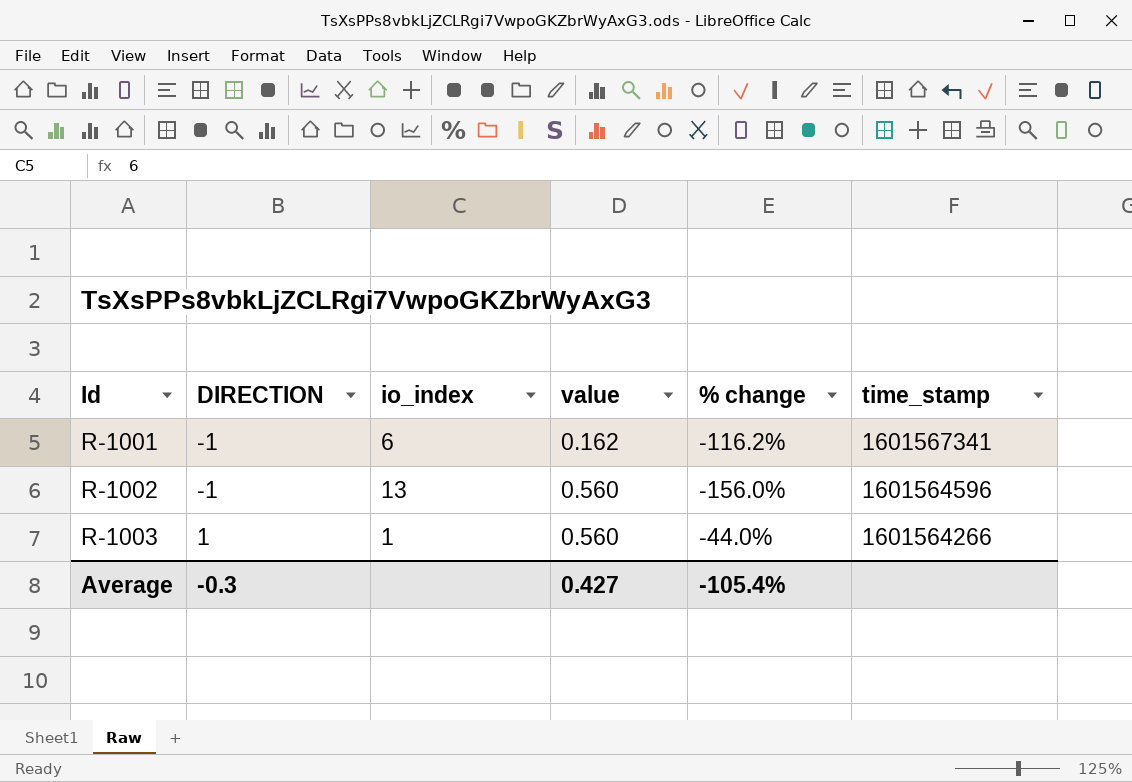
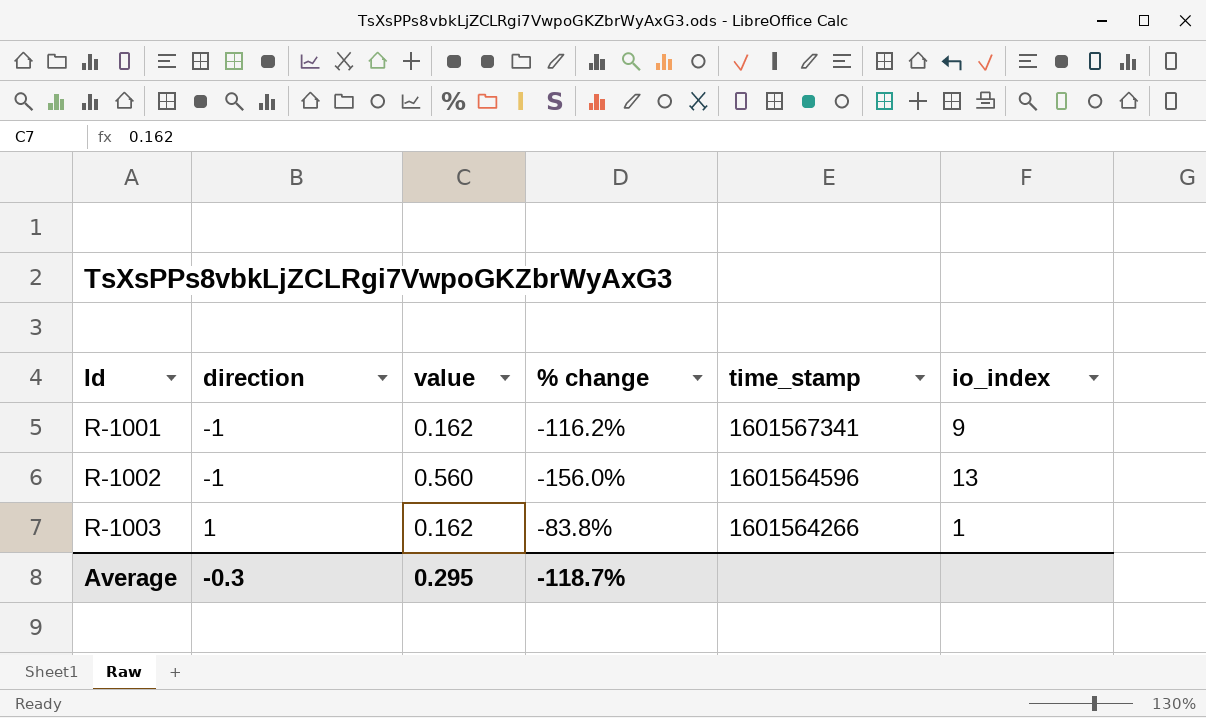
column name: DIRECTION -> direction
column io_index | position: 3 -> 6
R-1001 | io_index: 6 -> 9
R-1003 | value: 0.560 -> 0.162
R-1003 | % change: -44.0% -> -83.8%
Average | value: 0.427 -> 0.295
Average | % change: -105.4% -> -118.7%

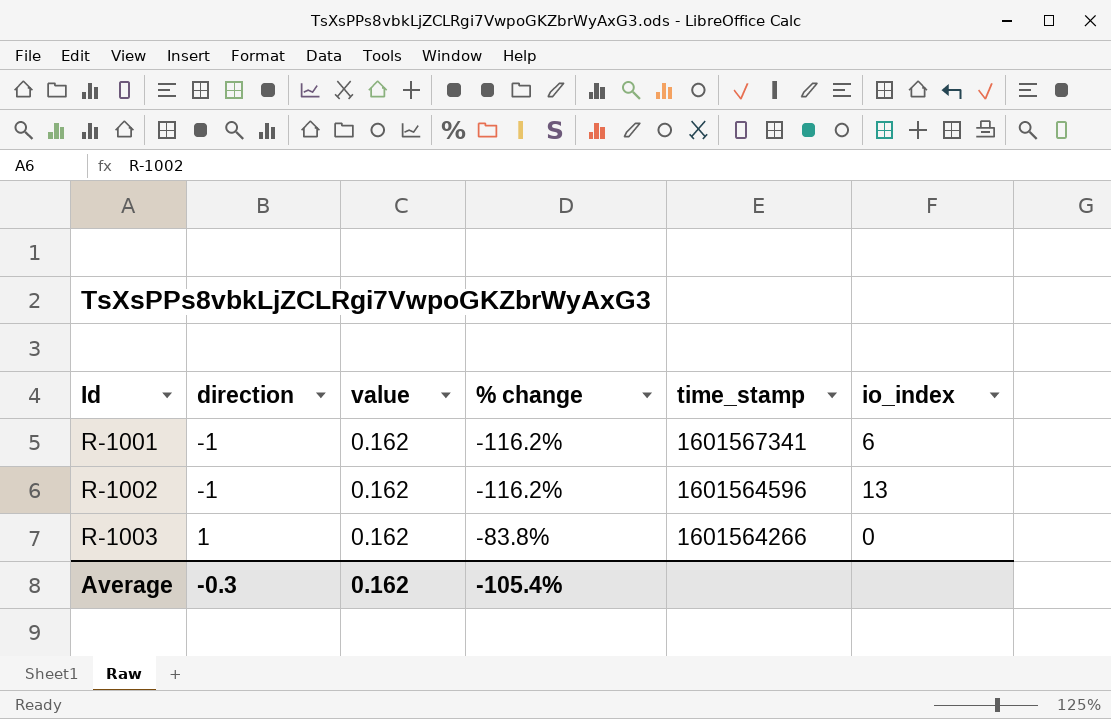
R-1001 | io_index: 9 -> 6
R-1002 | value: 0.560 -> 0.162
R-1002 | % change: -156.0% -> -116.2%
R-1003 | io_index: 1 -> 0
Average | value: 0.295 -> 0.162
Average | % change: -118.7% -> -105.4%

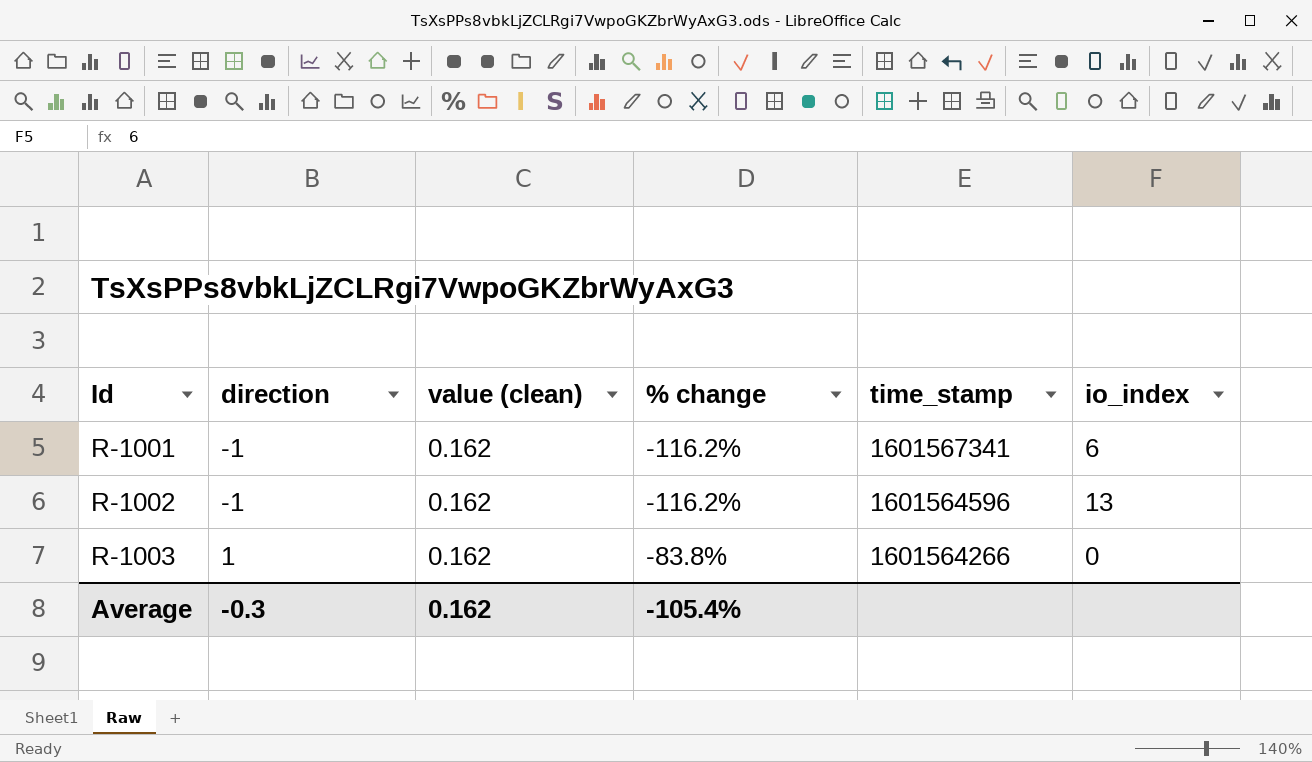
column name: value -> value (clean)

